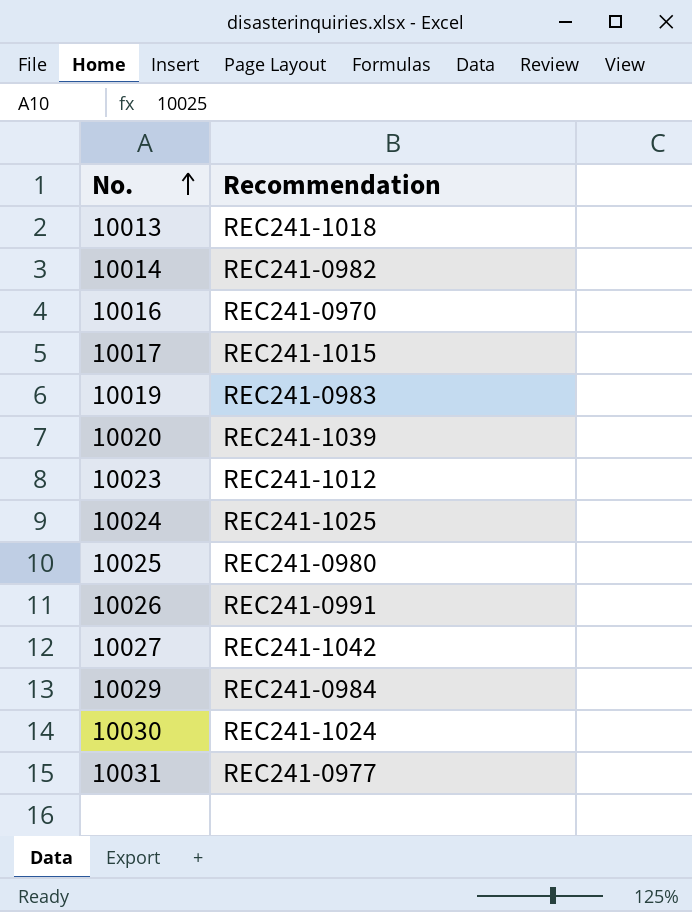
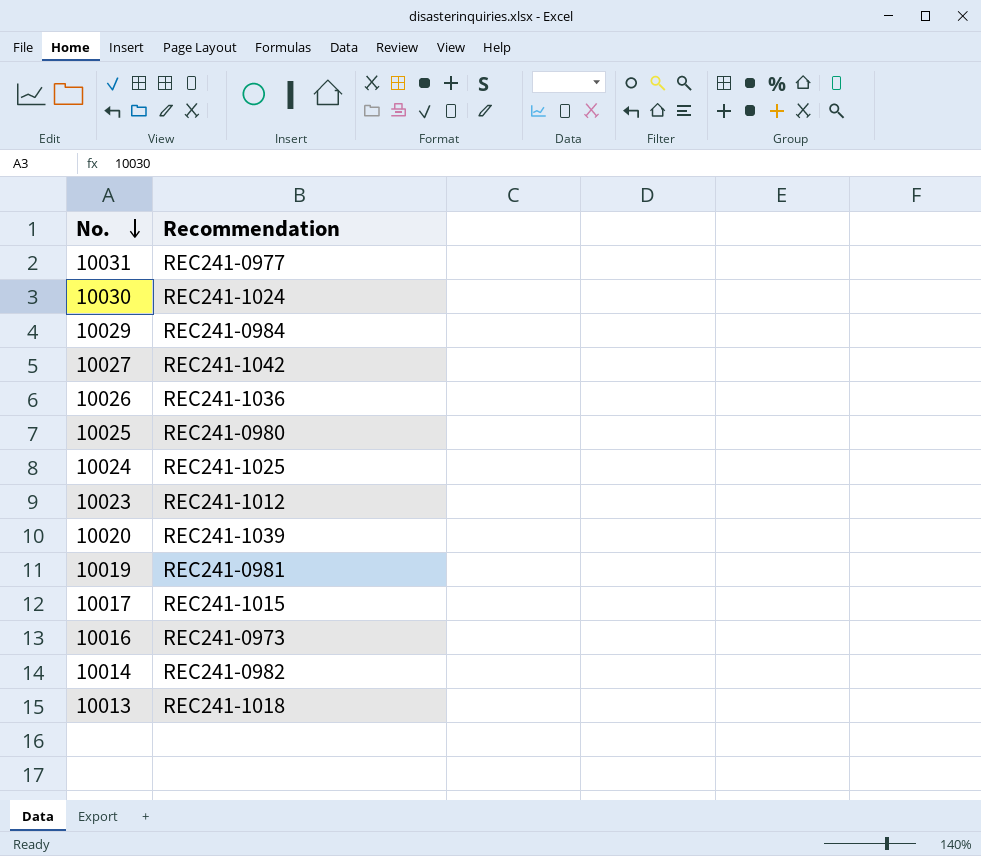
row order: No. ascending -> No. descending
10026 | Recommendation: REC241-0991 -> REC241-1036
10019 | Recommendation: REC241-0983 -> REC241-0981
10016 | Recommendation: REC241-0970 -> REC241-0973

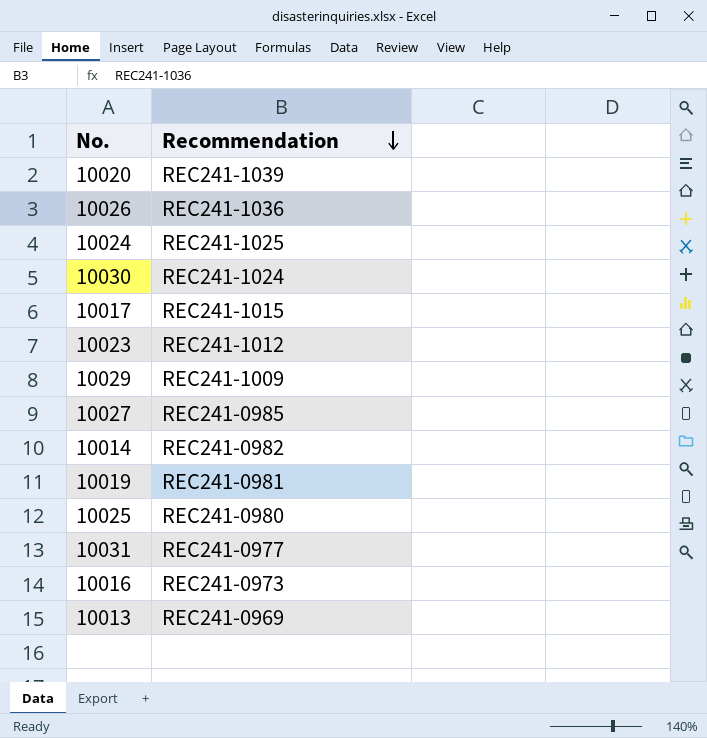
row order: No. descending -> Recommendation descending
10029 | Recommendation: REC241-0984 -> REC241-1009
10027 | Recommendation: REC241-1042 -> REC241-0985
10013 | Recommendation: REC241-1018 -> REC241-0969

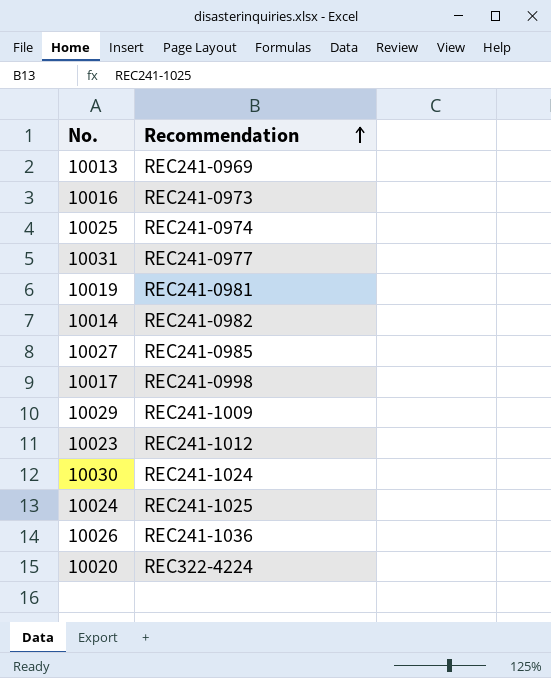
row order: Recommendation descending -> Recommendation ascending
10025 | Recommendation: REC241-0980 -> REC241-0974
10017 | Recommendation: REC241-1015 -> REC241-0998
10020 | Recommendation: REC241-1039 -> REC322-4224

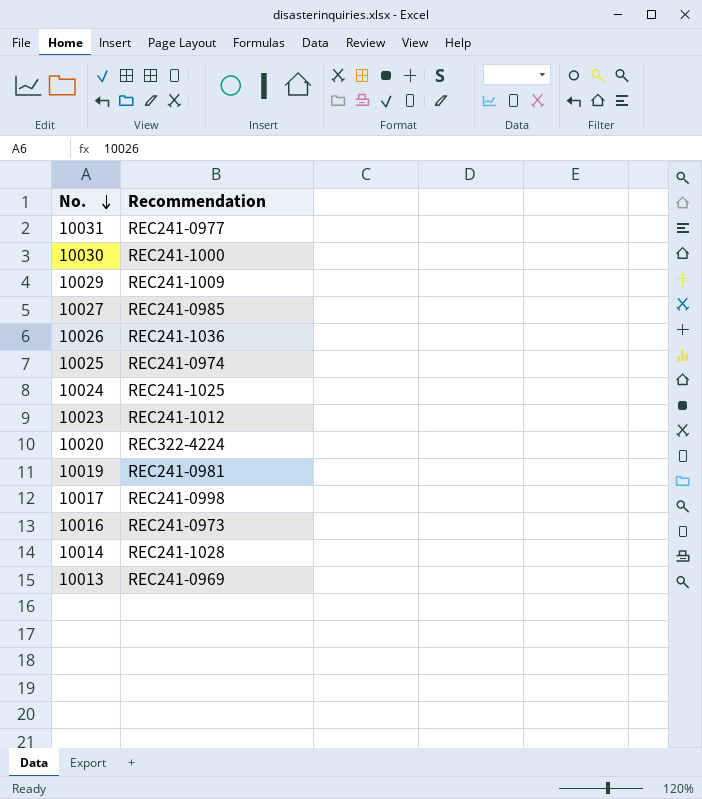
row order: Recommendation ascending -> No. descending
10030 | Recommendation: REC241-1024 -> REC241-1000
10014 | Recommendation: REC241-0982 -> REC241-1028

